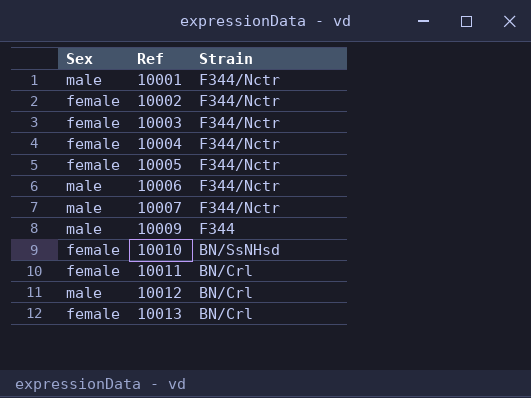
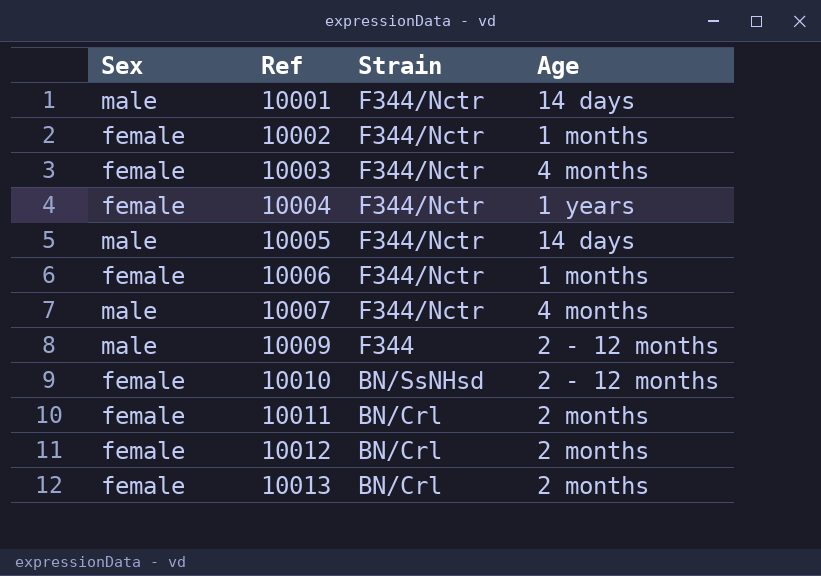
column Age | position: none -> 4
10005 | Sex: female -> male
10006 | Sex: male -> female
10012 | Sex: male -> female

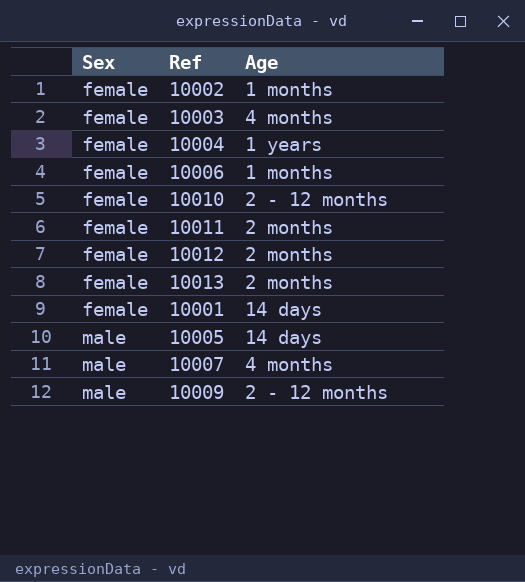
row order: Ref ascending -> Sex ascending
column Strain | position: 3 -> none
10001 | Sex: male -> female

